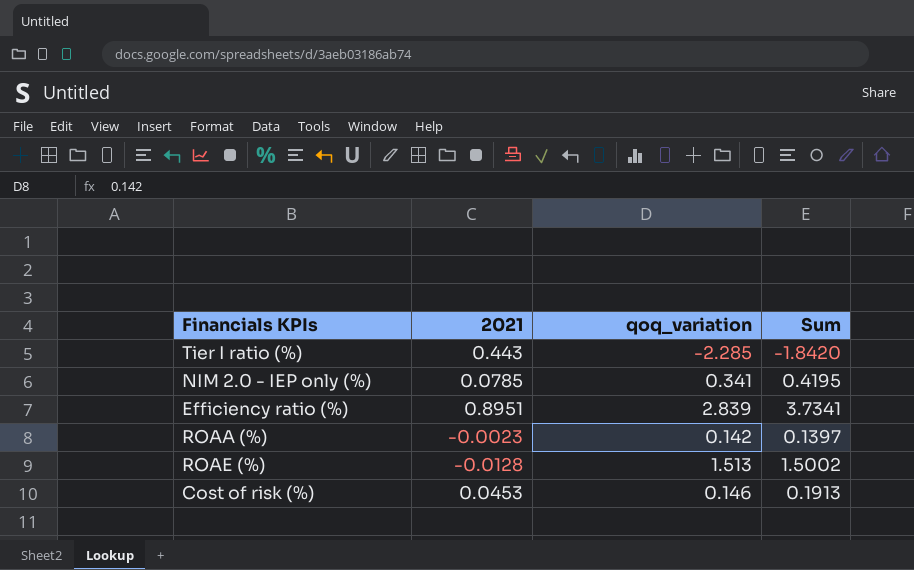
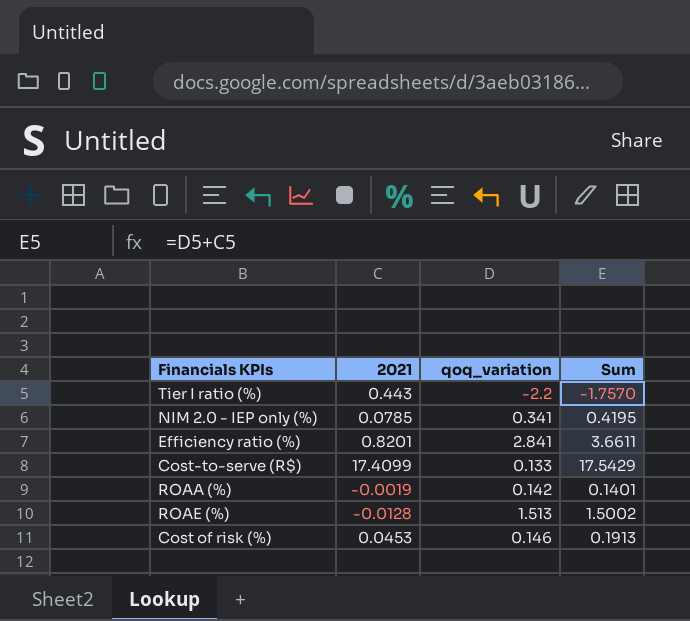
Tier I ratio (%) | qoq_variation: -2.285 -> -2.2
Tier I ratio (%) | Sum: -1.8420 -> -1.7570
Efficiency ratio (%) | 2021: 0.8951 -> 0.8201
Efficiency ratio (%) | qoq_variation: 2.839 -> 2.841
Efficiency ratio (%) | Sum: 3.7341 -> 3.6611
row Cost-to-serve (R$): none -> 17.4099 | 0.133 | 17.5429
ROAA (%) | 2021: -0.0023 -> -0.0019
ROAA (%) | Sum: 0.1397 -> 0.1401

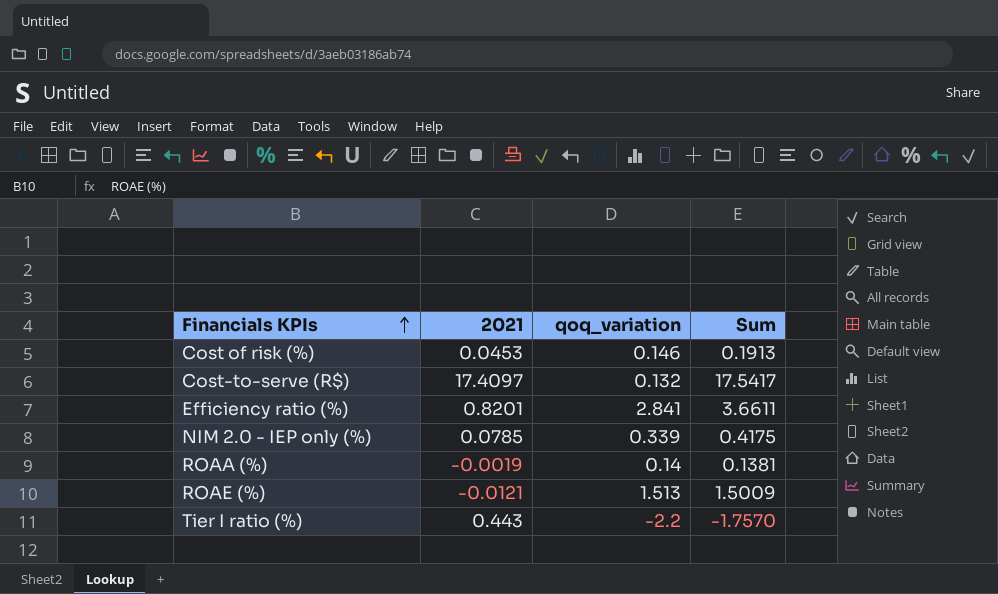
row order: none -> Financials KPIs ascending
Cost-to-serve (R$) | 2021: 17.4099 -> 17.4097
Cost-to-serve (R$) | qoq_variation: 0.133 -> 0.132
Cost-to-serve (R$) | Sum: 17.5429 -> 17.5417
NIM 2.0 - IEP only (%) | qoq_variation: 0.341 -> 0.339
NIM 2.0 - IEP only (%) | Sum: 0.4195 -> 0.4175
ROAA (%) | qoq_variation: 0.142 -> 0.14
ROAA (%) | Sum: 0.1401 -> 0.1381
ROAE (%) | 2021: -0.0128 -> -0.0121
ROAE (%) | Sum: 1.5002 -> 1.5009

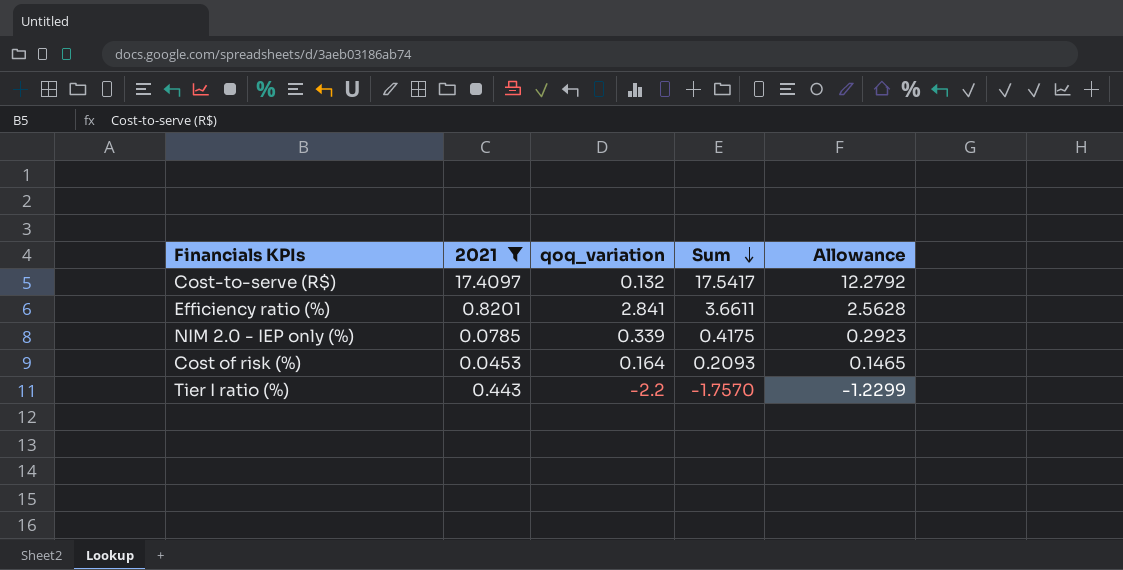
filter: none -> 2021 >= 0.0453
row order: Financials KPIs ascending -> Sum descending
column Allowance | formula: none -> [Sum] * 0.7
Cost of risk (%) | qoq_variation: 0.146 -> 0.164
Cost of risk (%) | Sum: 0.1913 -> 0.2093

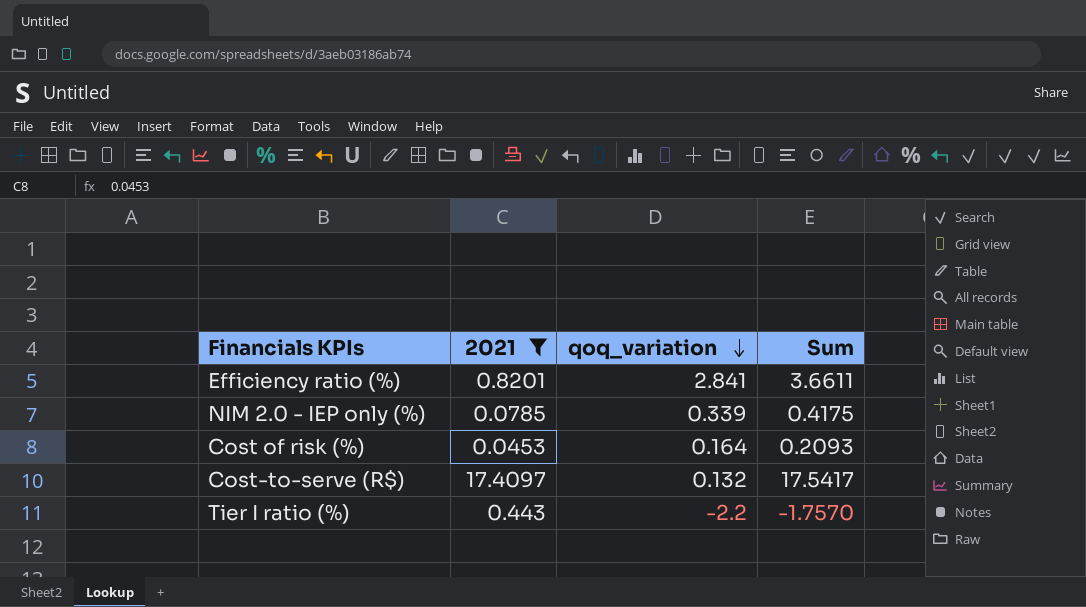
row order: Sum descending -> qoq_variation descending
column Allowance | formula: [Sum] * 0.7 -> none

